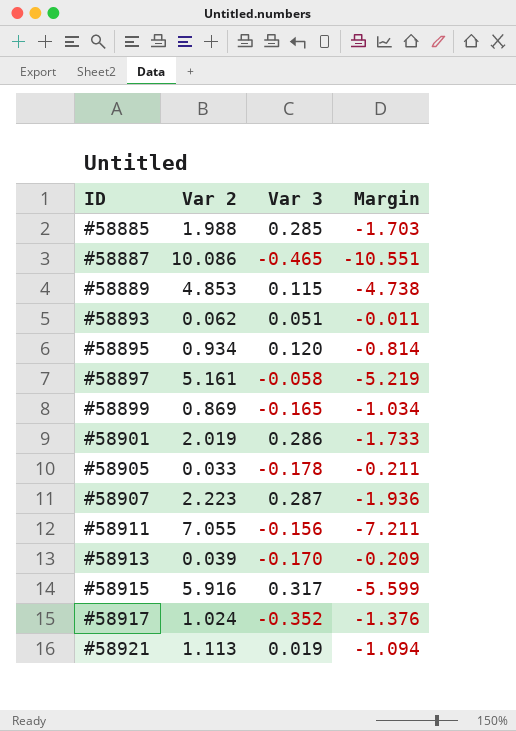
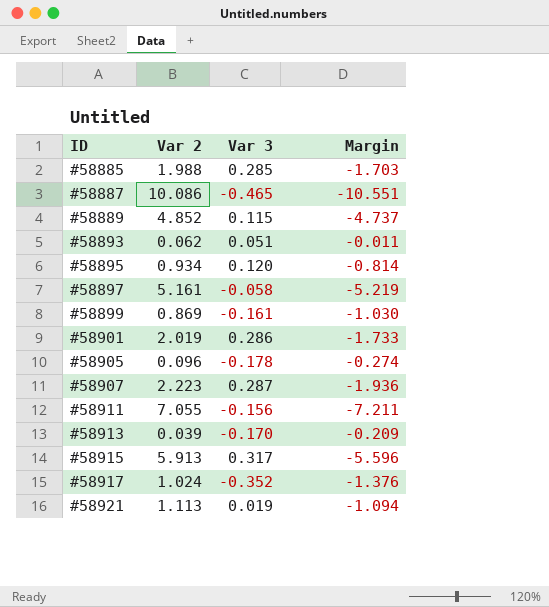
#58889 | Var 2: 4.853 -> 4.852
#58889 | Margin: -4.738 -> -4.737
#58899 | Var 3: -0.165 -> -0.161
#58899 | Margin: -1.034 -> -1.030
#58905 | Var 2: 0.033 -> 0.096
#58905 | Margin: -0.211 -> -0.274
#58915 | Var 2: 5.916 -> 5.913
#58915 | Margin: -5.599 -> -5.596

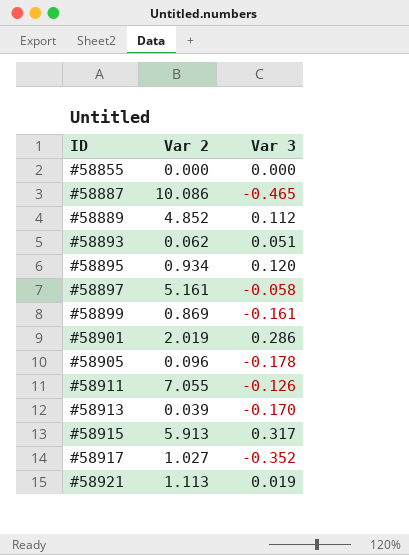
column Margin | formula: [Var 3] - [Var 2] -> none
row #58885: 1.988 | 0.285 | -1.703 -> none
row #58907: 2.223 | 0.287 | -1.936 -> none
row #58855: none -> 0.000 | 0.000
#58889 | Var 3: 0.115 -> 0.112
#58911 | Var 3: -0.156 -> -0.126
#58917 | Var 2: 1.024 -> 1.027

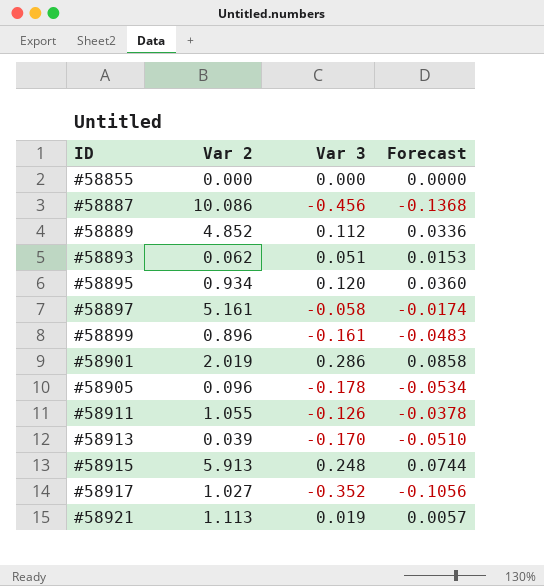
column Forecast | formula: none -> [Var 3] * 0.3
#58887 | Var 3: -0.465 -> -0.456
#58899 | Var 2: 0.869 -> 0.896
#58911 | Var 2: 7.055 -> 1.055
#58915 | Var 3: 0.317 -> 0.248

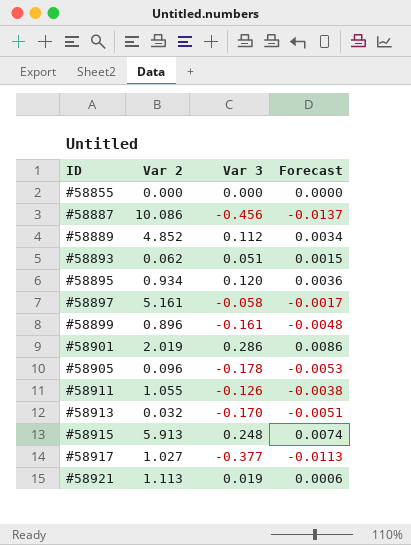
column Forecast | formula: [Var 3] * 0.3 -> [Var 3] * 0.03
#58913 | Var 2: 0.039 -> 0.032
#58917 | Var 3: -0.352 -> -0.377

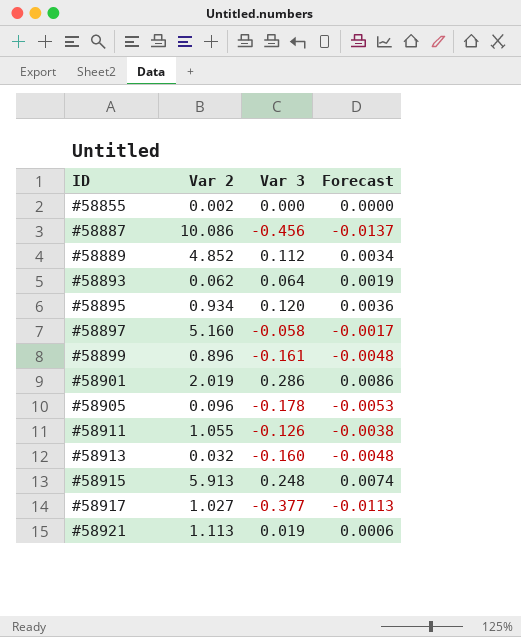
#58855 | Var 2: 0.000 -> 0.002
#58893 | Var 3: 0.051 -> 0.064
#58893 | Forecast: 0.0015 -> 0.0019
#58897 | Var 2: 5.161 -> 5.160
#58913 | Var 3: -0.170 -> -0.160
#58913 | Forecast: -0.0051 -> -0.0048

